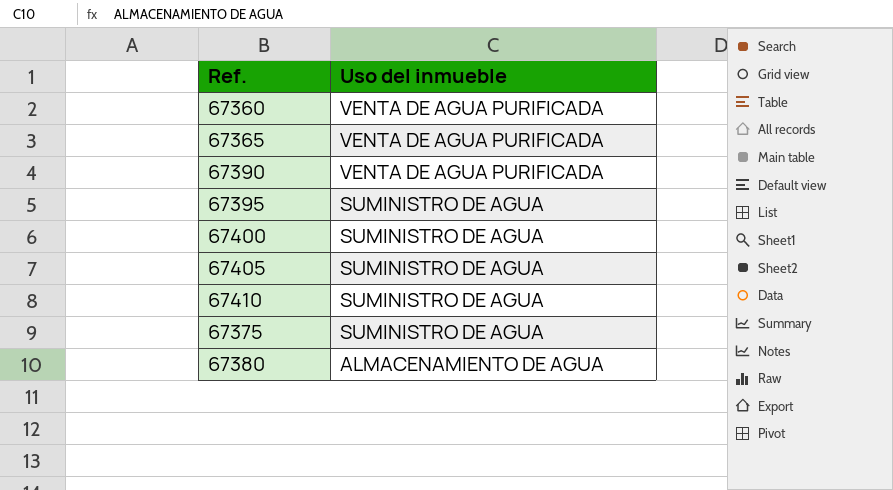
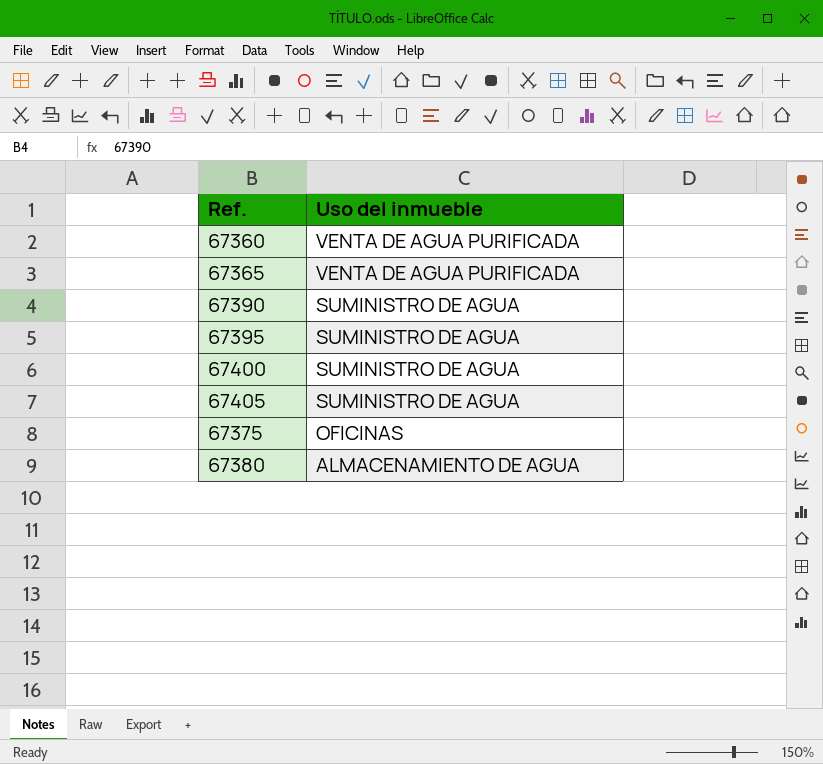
row 67410: SUMINISTRO DE AGUA -> none
67390 | Uso del inmueble: VENTA DE AGUA PURIFICADA -> SUMINISTRO DE AGUA
67375 | Uso del inmueble: SUMINISTRO DE AGUA -> OFICINAS

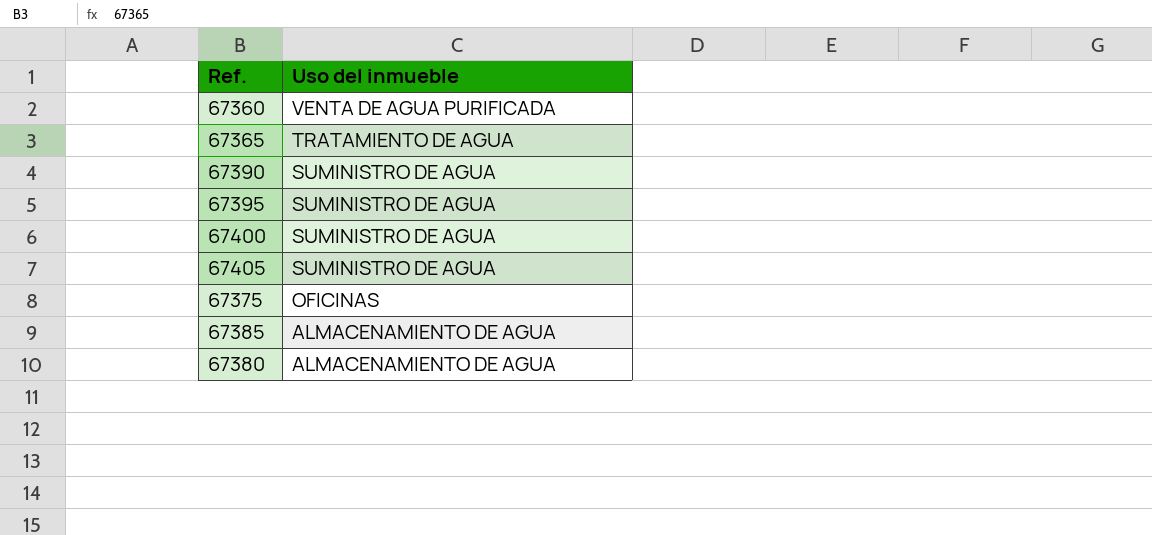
67365 | Uso del inmueble: VENTA DE AGUA PURIFICADA -> TRATAMIENTO DE AGUA
row 67385: none -> ALMACENAMIENTO DE AGUA

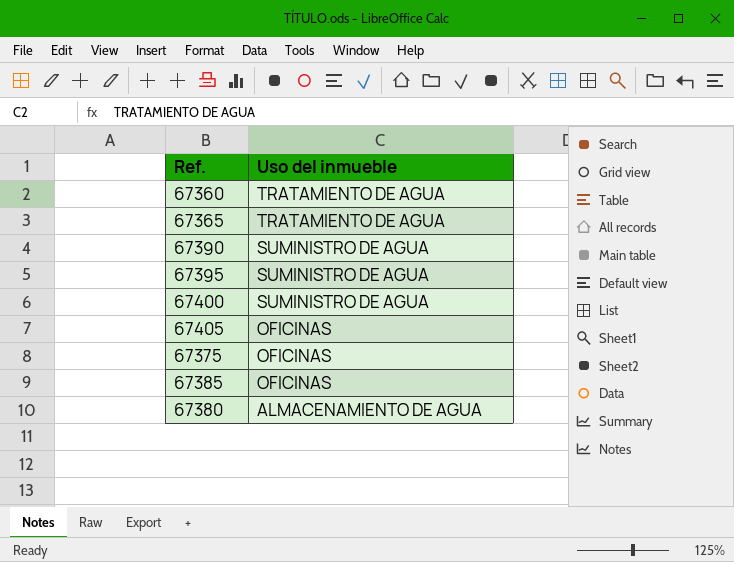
67360 | Uso del inmueble: VENTA DE AGUA PURIFICADA -> TRATAMIENTO DE AGUA
67405 | Uso del inmueble: SUMINISTRO DE AGUA -> OFICINAS
67385 | Uso del inmueble: ALMACENAMIENTO DE AGUA -> OFICINAS

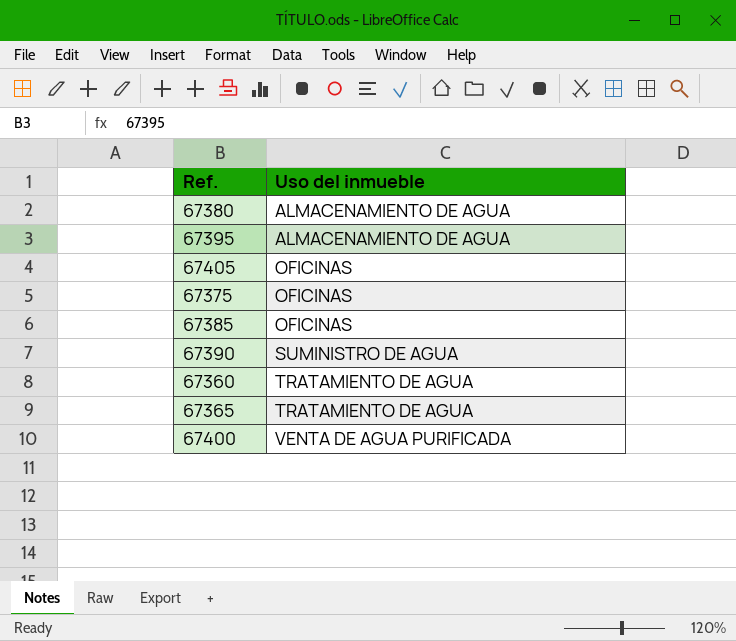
row order: Uso del inmueble descending -> Uso del inmueble ascending
67395 | Uso del inmueble: SUMINISTRO DE AGUA -> ALMACENAMIENTO DE AGUA
67400 | Uso del inmueble: SUMINISTRO DE AGUA -> VENTA DE AGUA PURIFICADA

